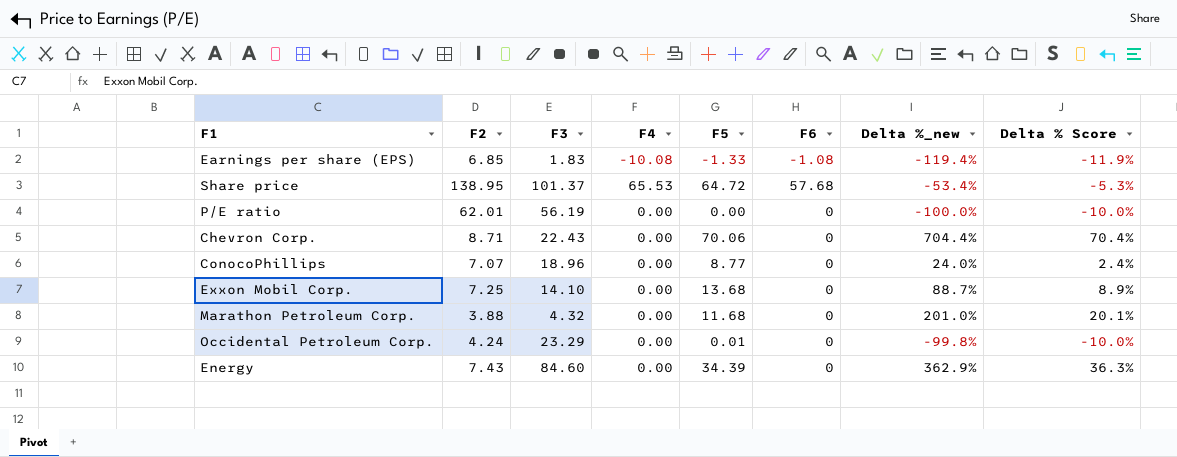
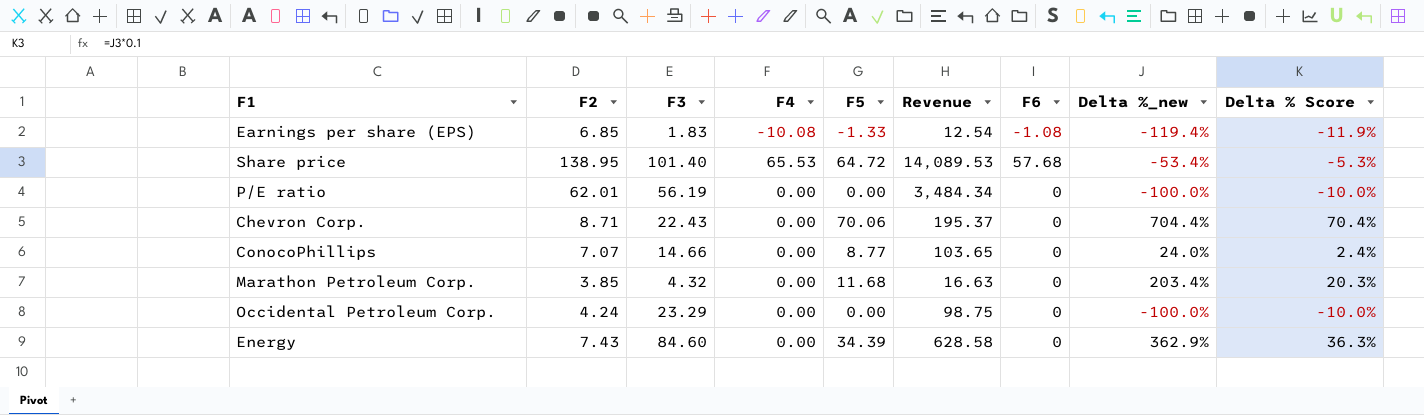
column Revenue | formula: none -> [F2] * [F3]
row Exxon Mobil Corp.: 7.25 | 14.10 | 0.00 | 13.68 | 0 | 88.7% | 8.9% -> none
Share price | F3: 101.37 -> 101.40
ConocoPhillips | F3: 18.96 -> 14.66
Marathon Petroleum Corp. | F2: 3.88 -> 3.85
Marathon Petroleum Corp. | Delta %_new: 201.0% -> 203.4%
Marathon Petroleum Corp. | Delta % Score: 20.1% -> 20.3%
Occidental Petroleum Corp. | F5: 0.01 -> 0.00
Occidental Petroleum Corp. | Delta %_new: -99.8% -> -100.0%

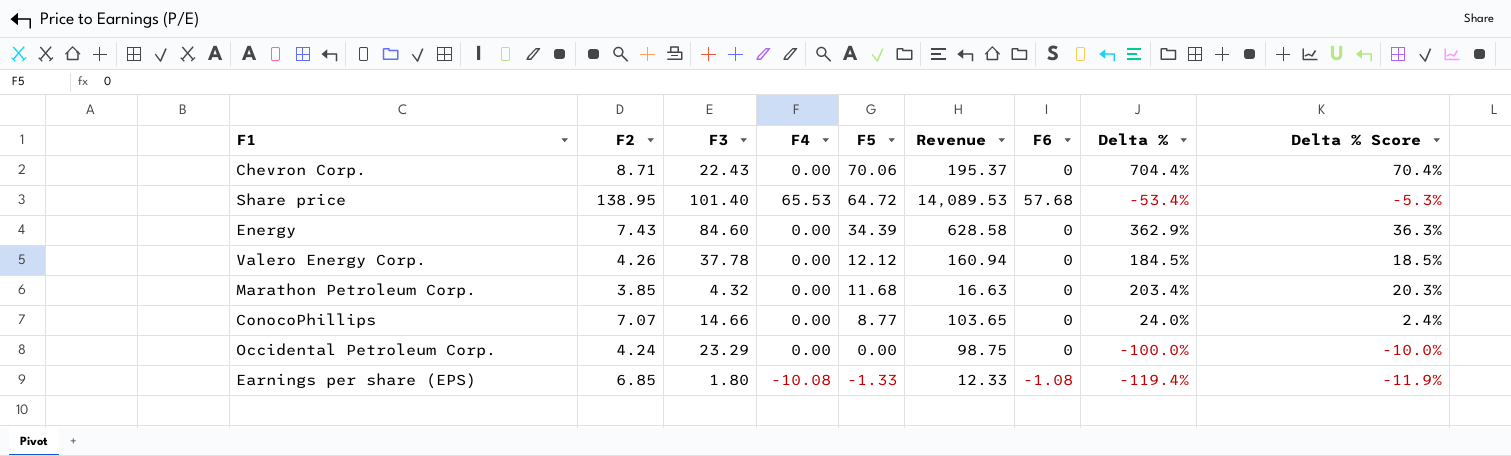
row order: none -> F5 descending
column name: Delta %_new -> Delta %
row P/E ratio: 62.01 | 56.19 | 0.00 | 0.00 | 3,484.34 | 0 | -100.0% | -10.0% -> none
row Valero Energy Corp.: none -> 4.26 | 37.78 | 0.00 | 12.12 | 160.94 | 0 | 184.5% | 18.5%
Earnings per share (EPS) | F3: 1.83 -> 1.80
Earnings per share (EPS) | Revenue: 12.54 -> 12.33

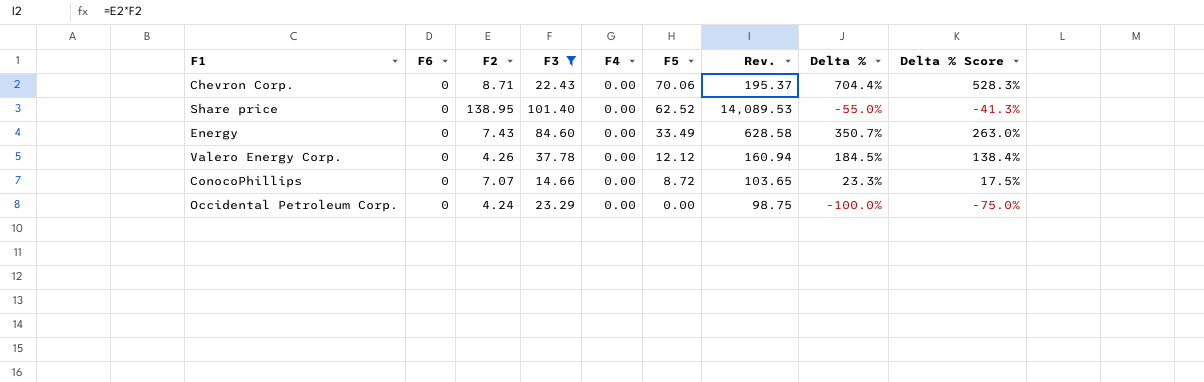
filter: none -> F3 >= 14.66
column F6 | position: 7 -> 2
column name: Revenue -> Rev.
column Delta % Score | formula: [Delta %] * 0.1 -> [Delta %] * 0.75
Share price | F6: 57.68 -> 0
Share price | F4: 65.53 -> 0.00
Share price | F5: 64.72 -> 62.52
Share price | Delta %: -53.4% -> -55.0%
Energy | F5: 34.39 -> 33.49
Energy | Delta %: 362.9% -> 350.7%
ConocoPhillips | F5: 8.77 -> 8.72
ConocoPhillips | Delta %: 24.0% -> 23.3%

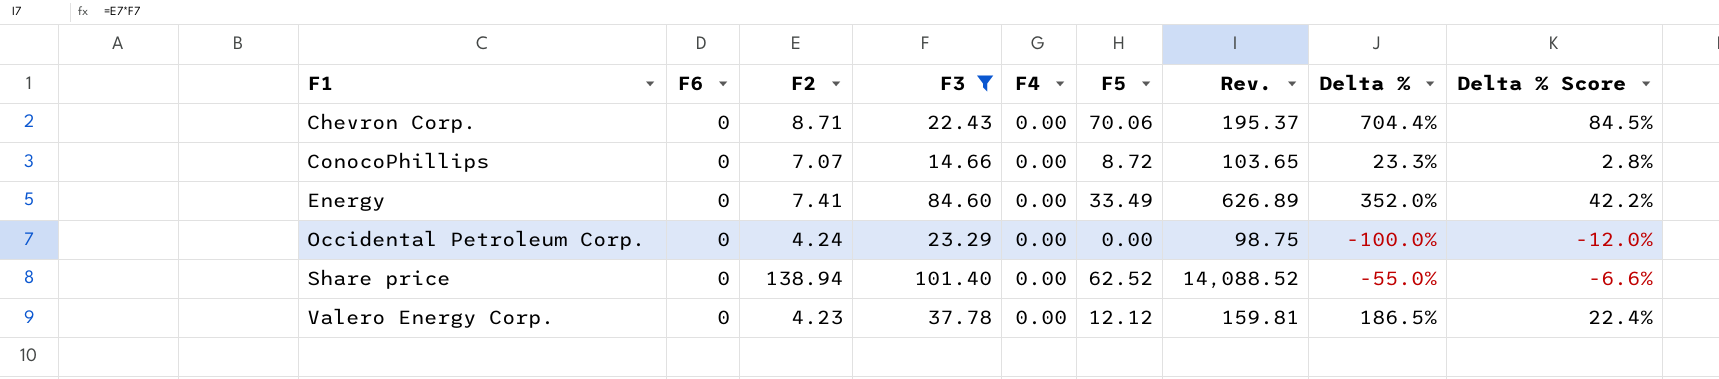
row order: F5 descending -> F1 ascending
column Delta % Score | formula: [Delta %] * 0.75 -> [Delta %] * 0.12
Energy | F2: 7.43 -> 7.41
Energy | Rev.: 628.58 -> 626.89
Energy | Delta %: 350.7% -> 352.0%
Share price | F2: 138.95 -> 138.94
Share price | Rev.: 14,089.53 -> 14,088.52
Valero Energy Corp. | F2: 4.26 -> 4.23
Valero Energy Corp. | Rev.: 160.94 -> 159.81
Valero Energy Corp. | Delta %: 184.5% -> 186.5%

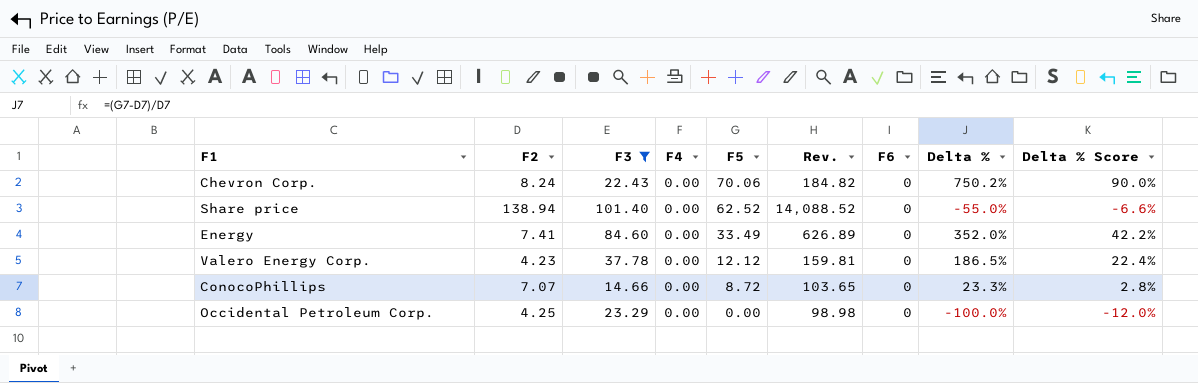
row order: F1 ascending -> F5 descending
column F6 | position: 2 -> 7
Chevron Corp. | F2: 8.71 -> 8.24
Chevron Corp. | Rev.: 195.37 -> 184.82
Chevron Corp. | Delta %: 704.4% -> 750.2%
Chevron Corp. | Delta % Score: 84.5% -> 90.0%
Occidental Petroleum Corp. | F2: 4.24 -> 4.25
Occidental Petroleum Corp. | Rev.: 98.75 -> 98.98

